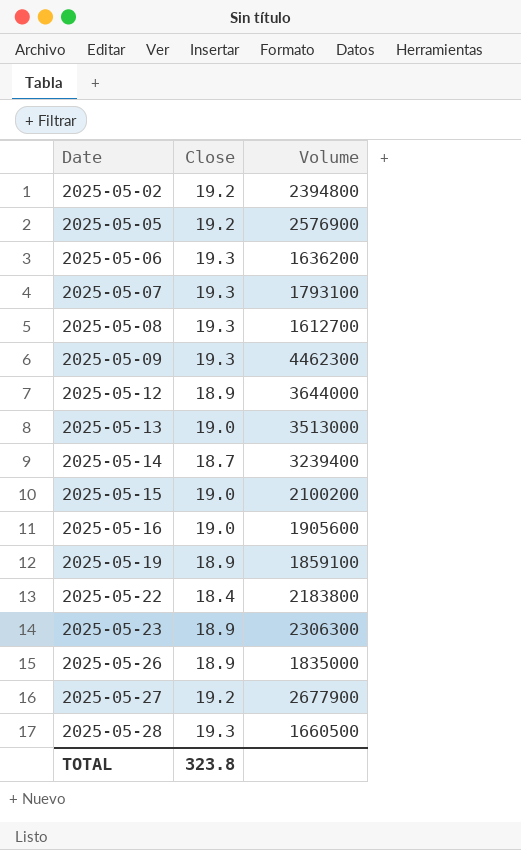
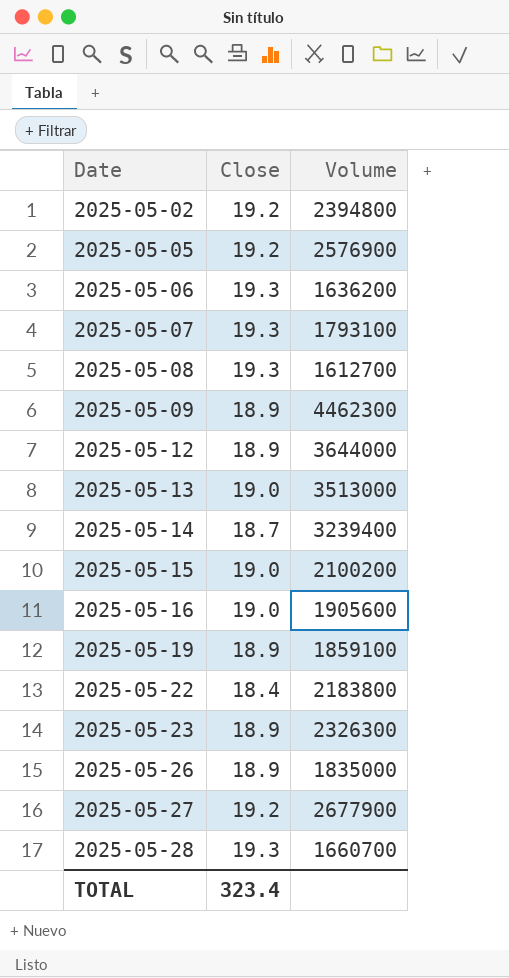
2025-05-09 | Close: 19.3 -> 18.9
2025-05-23 | Volume: 2306300 -> 2326300
2025-05-28 | Volume: 1660500 -> 1660700
TOTAL | Close: 323.8 -> 323.4

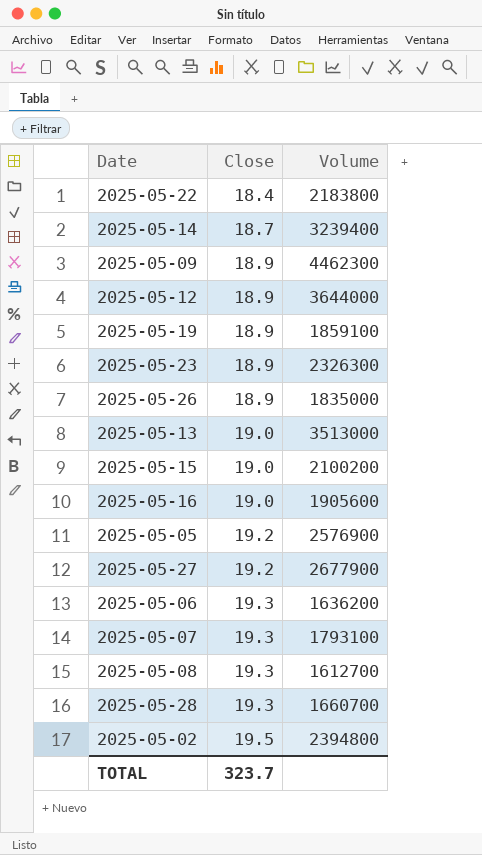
row order: Date ascending -> Close ascending
2025-05-02 | Close: 19.2 -> 19.5
TOTAL | Close: 323.4 -> 323.7

